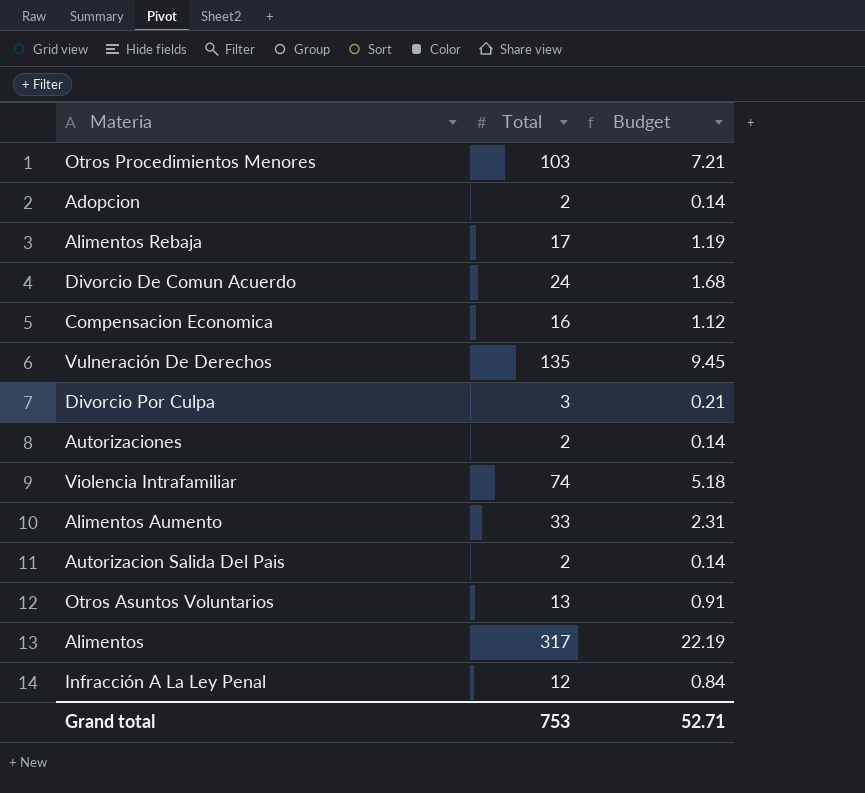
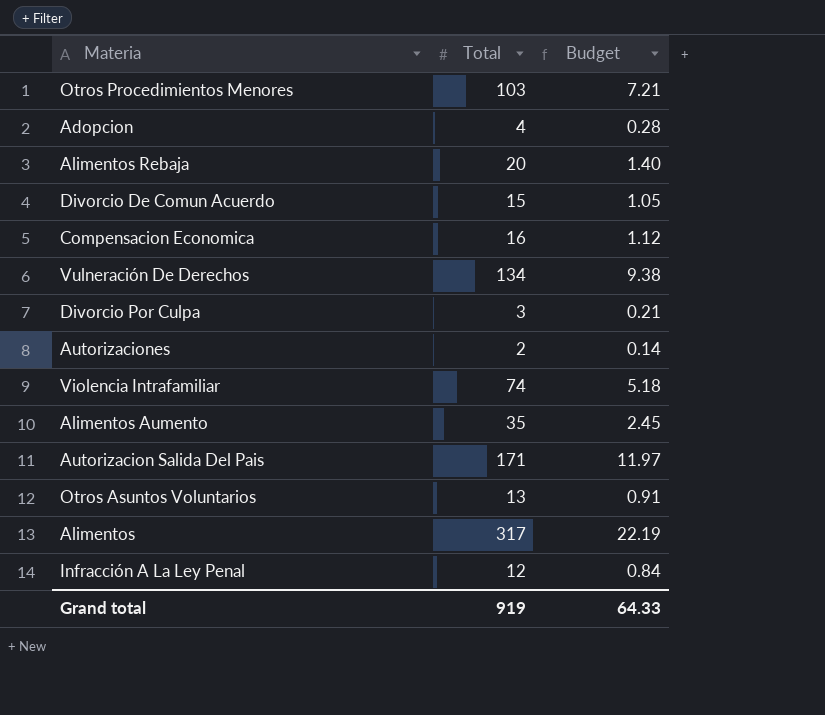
Adopcion | Total: 2 -> 4
Adopcion | Budget: 0.14 -> 0.28
Alimentos Rebaja | Total: 17 -> 20
Alimentos Rebaja | Budget: 1.19 -> 1.40
Divorcio De Comun Acuerdo | Total: 24 -> 15
Divorcio De Comun Acuerdo | Budget: 1.68 -> 1.05
Vulneración De Derechos | Total: 135 -> 134
Vulneración De Derechos | Budget: 9.45 -> 9.38
Alimentos Aumento | Total: 33 -> 35
Alimentos Aumento | Budget: 2.31 -> 2.45
Autorizacion Salida Del Pais | Total: 2 -> 171
Autorizacion Salida Del Pais | Budget: 0.14 -> 11.97
Grand total | Total: 753 -> 919
Grand total | Budget: 52.71 -> 64.33

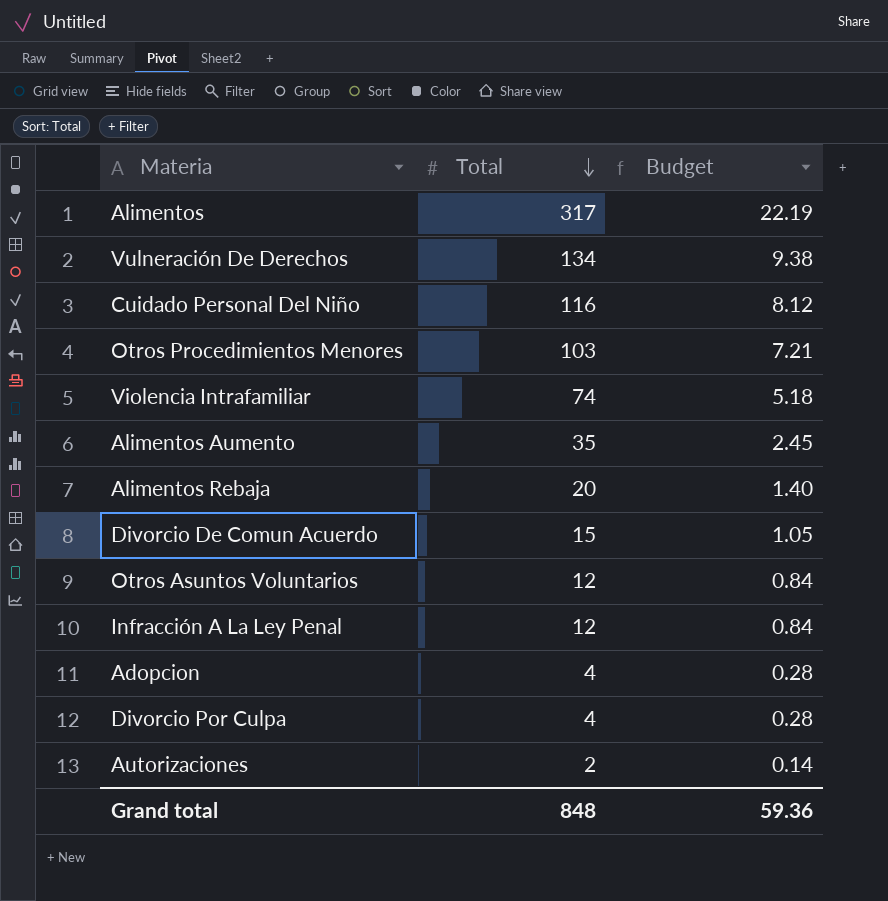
row order: none -> Total descending
row Compensacion Economica: 16 | 1.12 -> none
row Autorizacion Salida Del Pais: 171 | 11.97 -> none
row Cuidado Personal Del Niño: none -> 116 | 8.12
Otros Asuntos Voluntarios | Total: 13 -> 12
Otros Asuntos Voluntarios | Budget: 0.91 -> 0.84
Divorcio Por Culpa | Total: 3 -> 4
Divorcio Por Culpa | Budget: 0.21 -> 0.28
Grand total | Total: 919 -> 848
Grand total | Budget: 64.33 -> 59.36

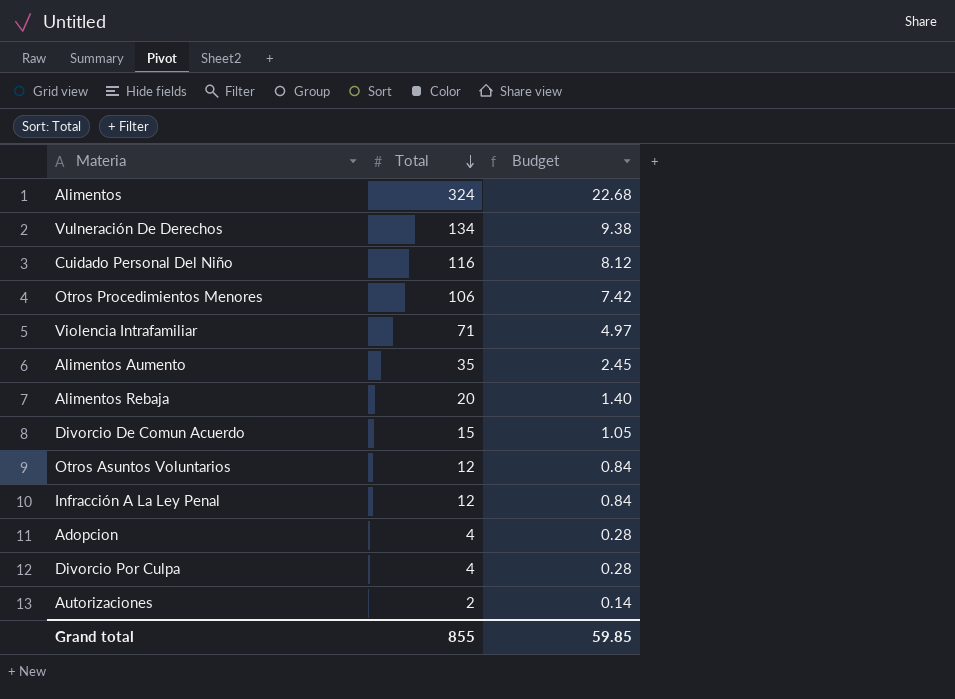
Alimentos | Total: 317 -> 324
Alimentos | Budget: 22.19 -> 22.68
Otros Procedimientos Menores | Total: 103 -> 106
Otros Procedimientos Menores | Budget: 7.21 -> 7.42
Violencia Intrafamiliar | Total: 74 -> 71
Violencia Intrafamiliar | Budget: 5.18 -> 4.97
Grand total | Total: 848 -> 855
Grand total | Budget: 59.36 -> 59.85

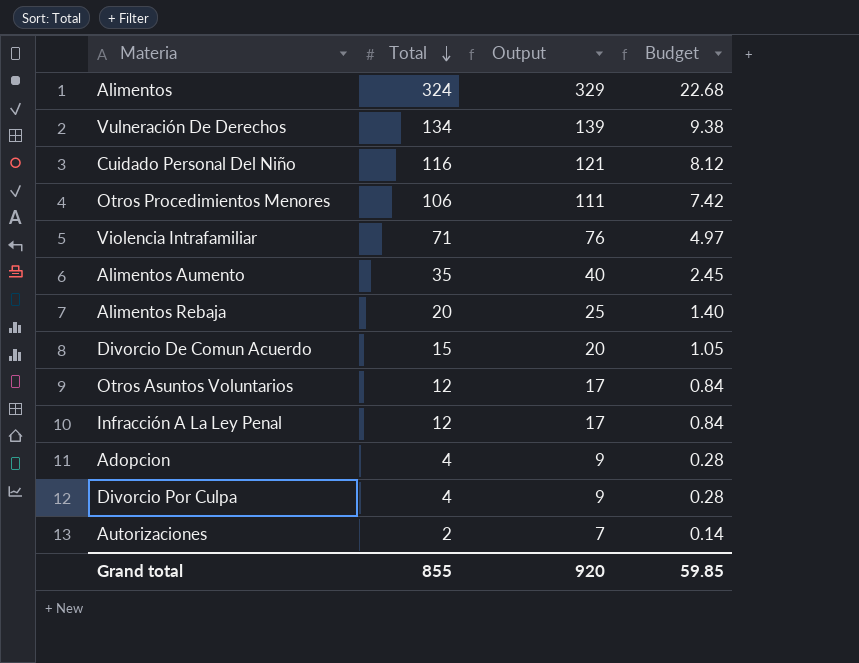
column Output | formula: none -> [Total] + 5

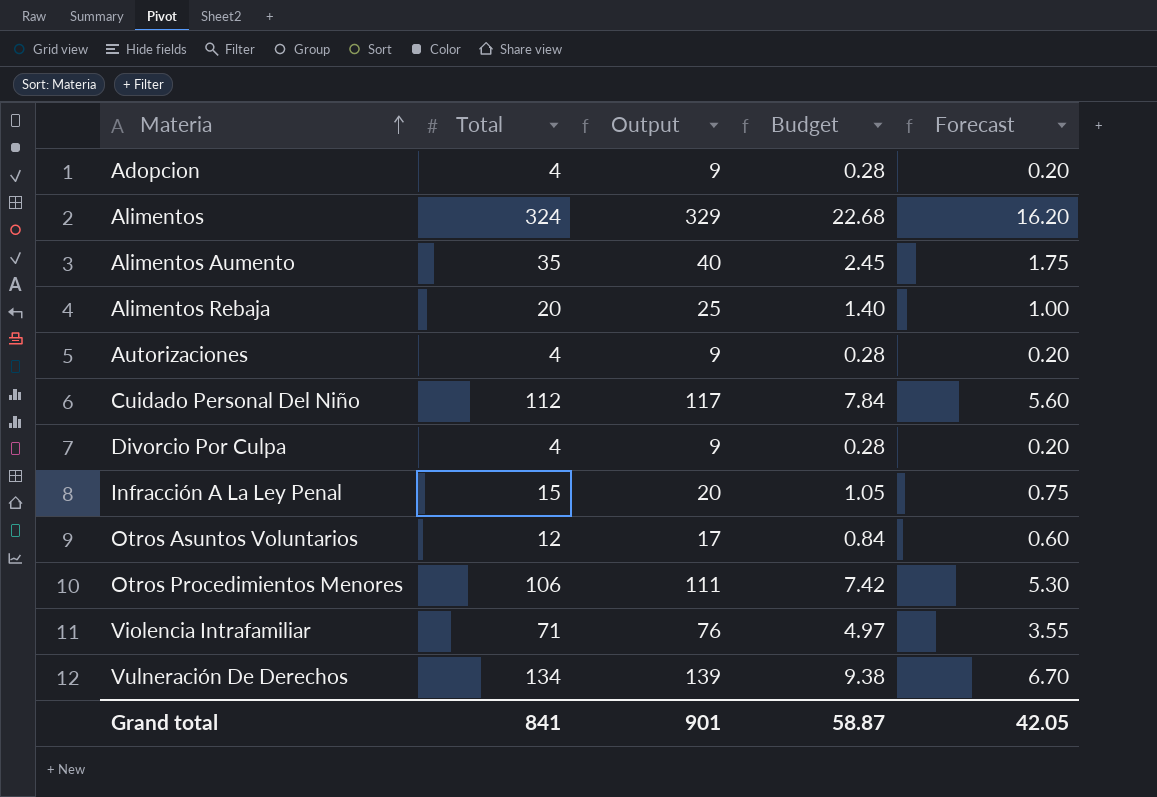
row order: Total descending -> Materia ascending
column Forecast | formula: none -> [Total] * 0.05
row Divorcio De Comun Acuerdo: 15 | 20 | 1.05 -> none
Autorizaciones | Total: 2 -> 4
Autorizaciones | Output: 7 -> 9
Autorizaciones | Budget: 0.14 -> 0.28
Cuidado Personal Del Niño | Total: 116 -> 112
Cuidado Personal Del Niño | Output: 121 -> 117
Cuidado Personal Del Niño | Budget: 8.12 -> 7.84
Infracción A La Ley Penal | Total: 12 -> 15
Infracción A La Ley Penal | Output: 17 -> 20
Infracción A La Ley Penal | Budget: 0.84 -> 1.05
Grand total | Total: 855 -> 841
Grand total | Output: 920 -> 901
Grand total | Budget: 59.85 -> 58.87

